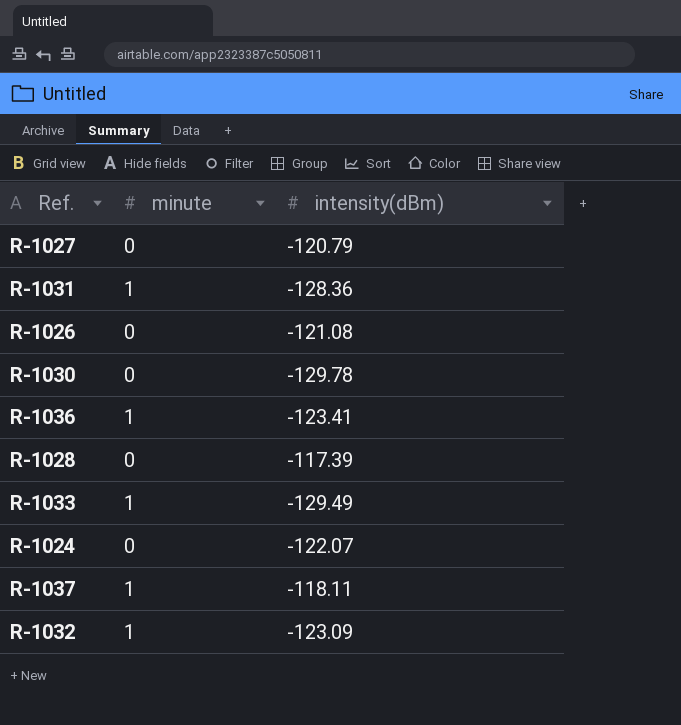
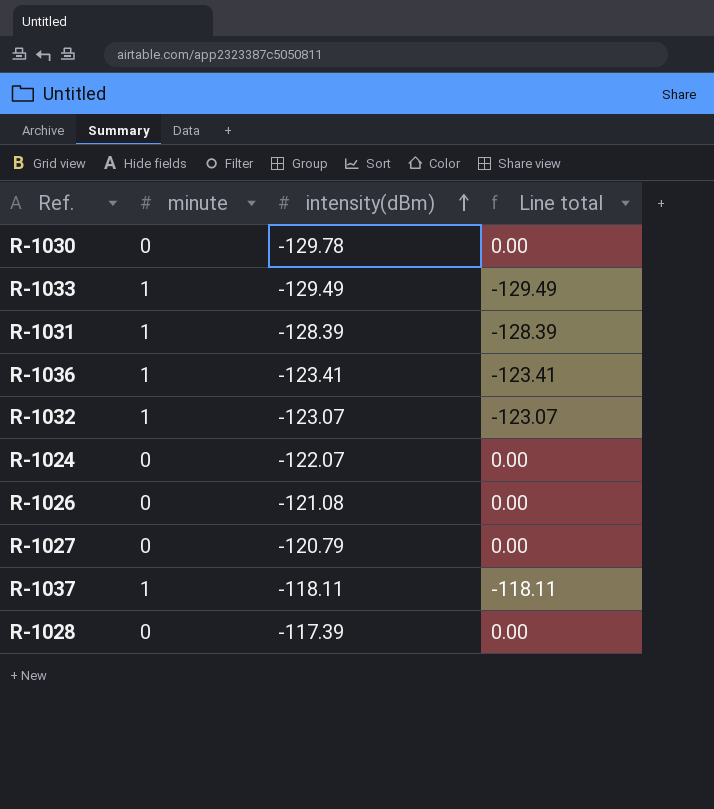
row order: none -> intensity(dBm) ascending
column Line total | formula: none -> [minute] * [intensity(dBm)]
R-1031 | intensity(dBm): -128.36 -> -128.39
R-1032 | intensity(dBm): -123.09 -> -123.07

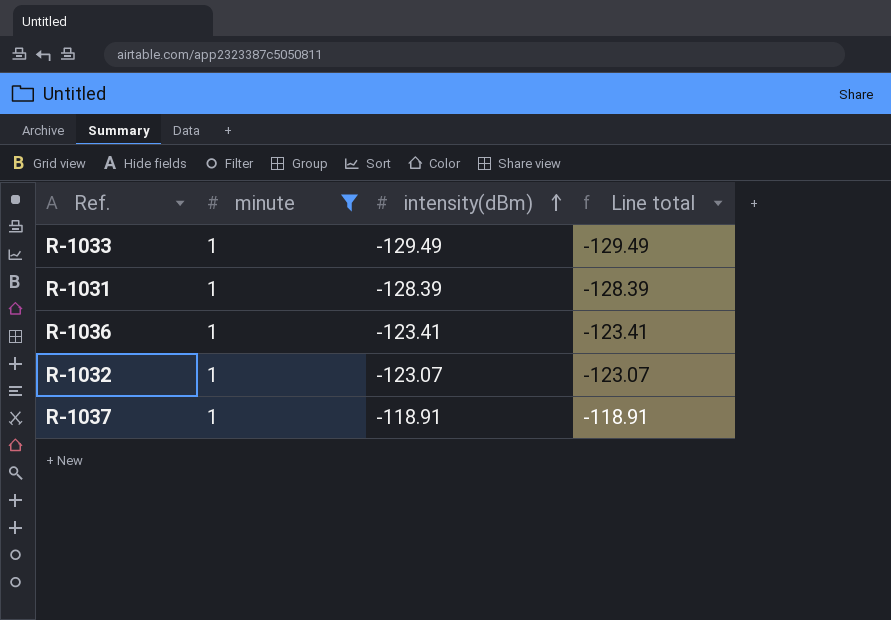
filter: none -> minute = 1
R-1037 | intensity(dBm): -118.11 -> -118.91
R-1037 | Line total: -118.11 -> -118.91

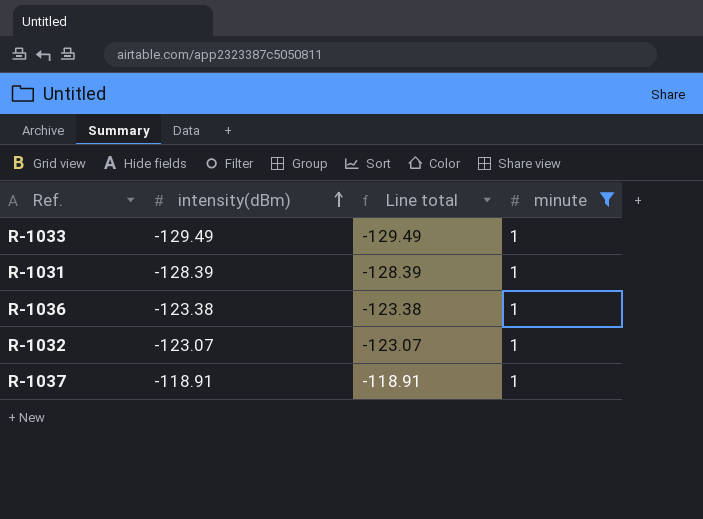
column minute | position: 2 -> 4
R-1036 | intensity(dBm): -123.41 -> -123.38
R-1036 | Line total: -123.41 -> -123.38

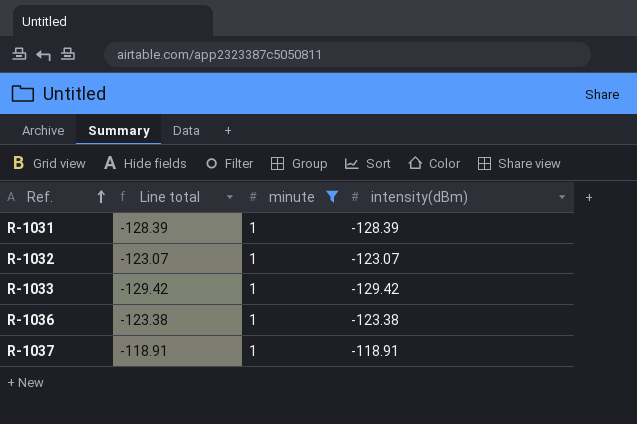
row order: intensity(dBm) ascending -> Ref. ascending
column intensity(dBm) | position: 2 -> 4
R-1033 | Line total: -129.49 -> -129.42
R-1033 | intensity(dBm): -129.49 -> -129.42

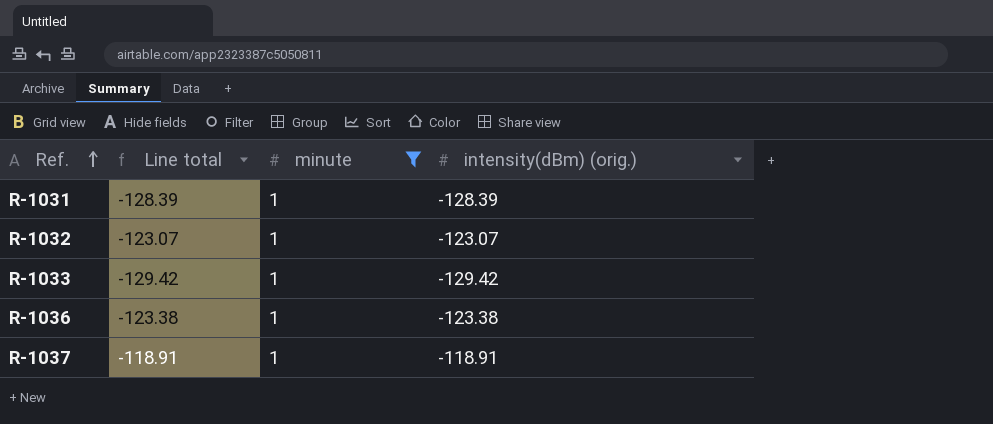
column name: intensity(dBm) -> intensity(dBm) (orig.)

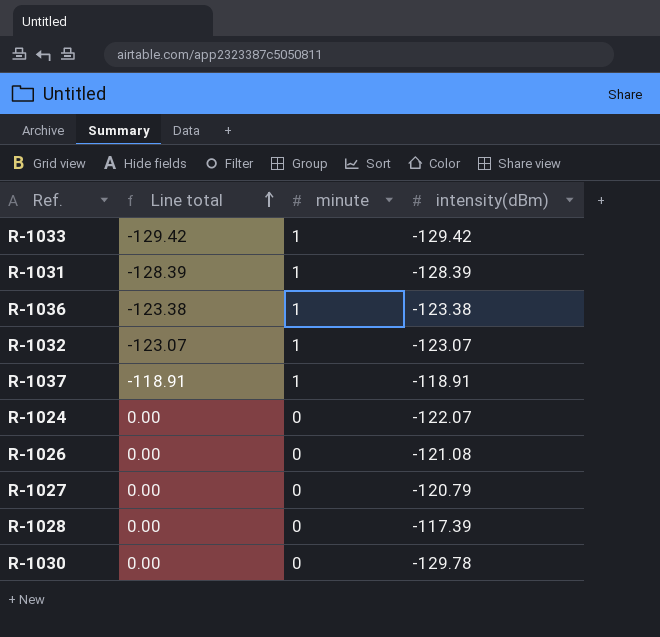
filter: minute = 1 -> none
row order: Ref. ascending -> Line total ascending
column name: intensity(dBm) (orig.) -> intensity(dBm)

